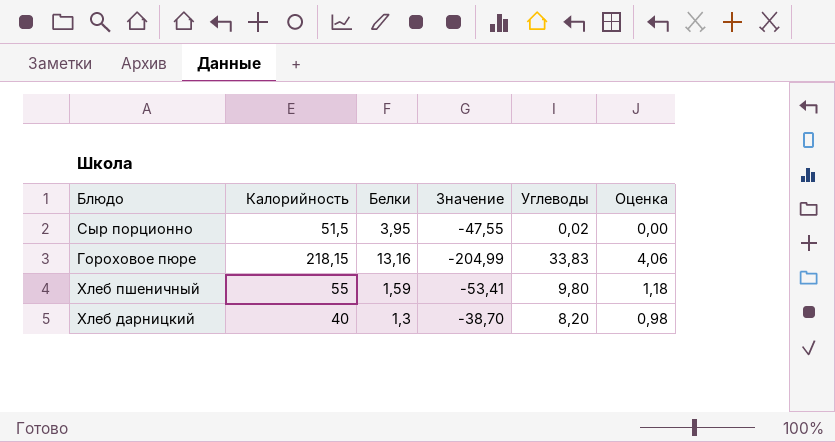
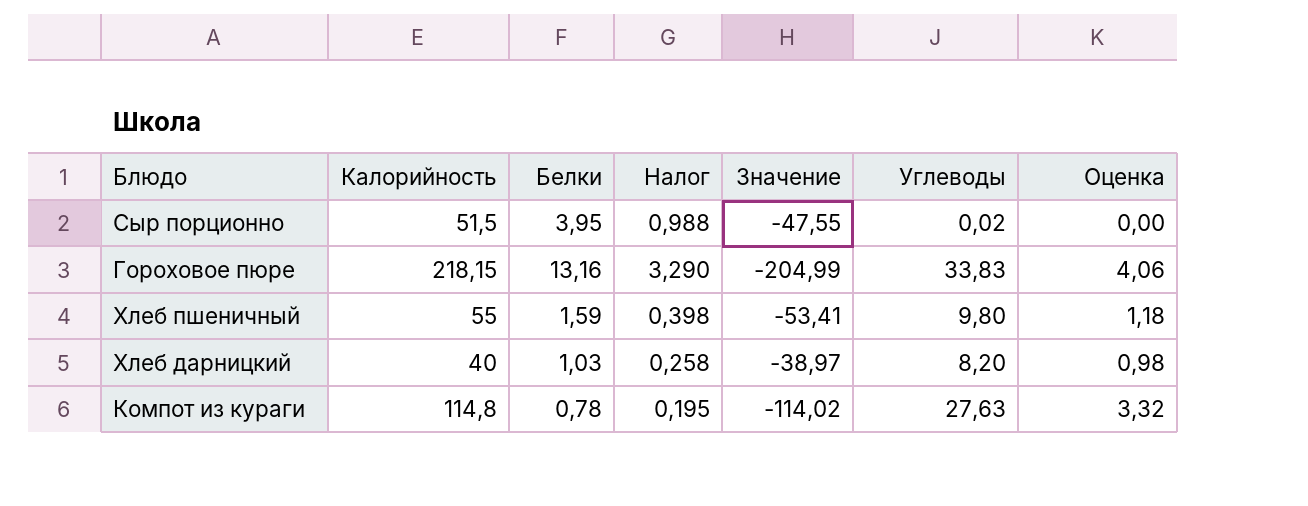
column Налог | formula: none -> [Белки] * 0,25
Хлеб дарницкий | Белки: 1,3 -> 1,03
Хлеб дарницкий | Значение: -38,70 -> -38,97
row Компот из кураги: none -> 114,8 | 0,78 | 0,195 | -114,02 | 27,63 | 3,32

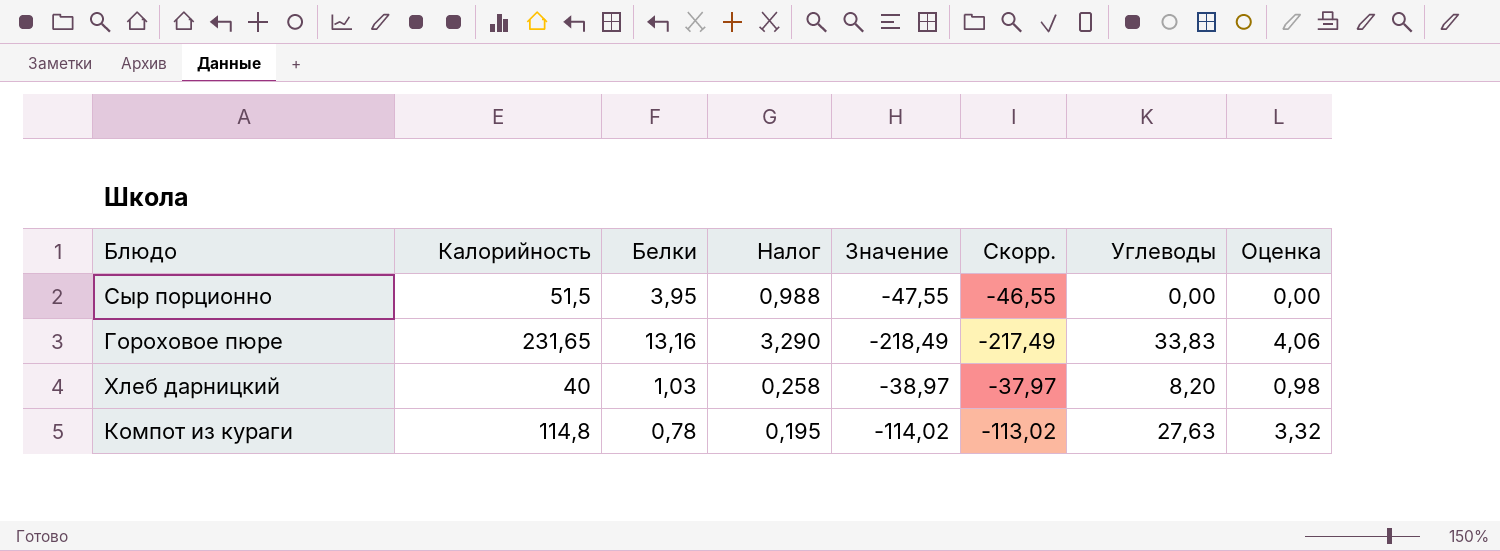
column Скорр. | formula: none -> [Значение] + 1
row Хлеб пшеничный: 55 | 1,59 | 0,398 | -53,41 | 9,80 | 1,18 -> none
Сыр порционно | Углеводы: 0,02 -> 0,00
Гороховое пюре | Калорийность: 218,15 -> 231,65
Гороховое пюре | Значение: -204,99 -> -218,49

